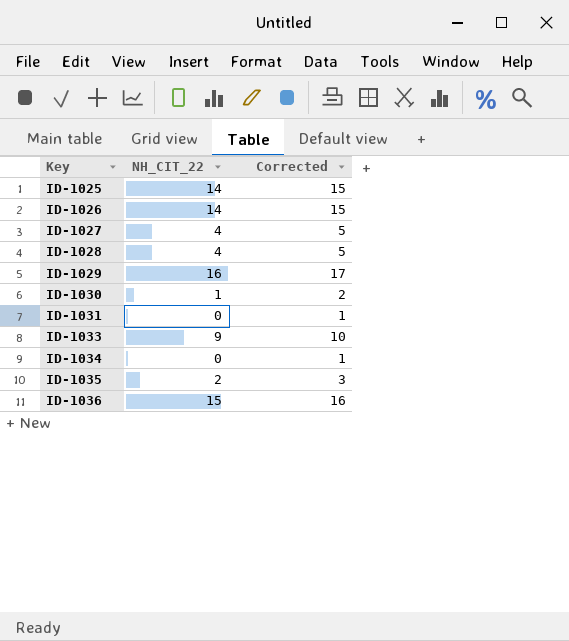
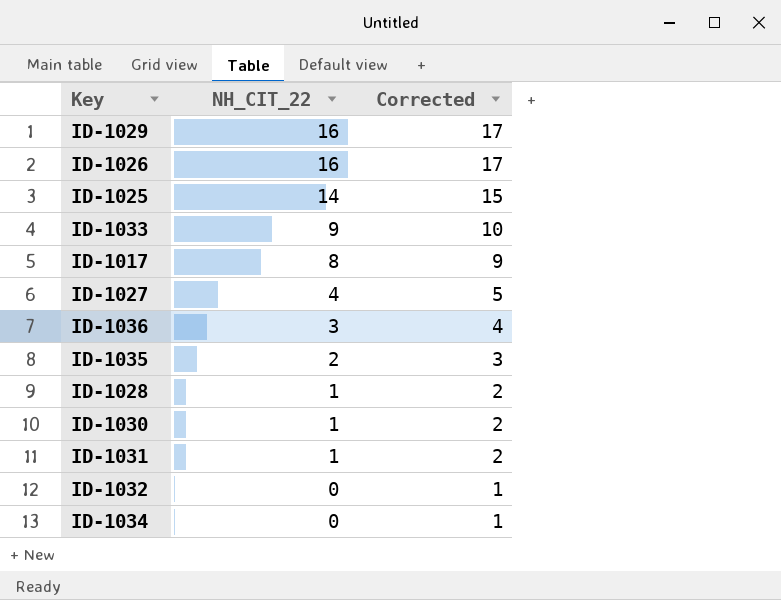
row order: Key ascending -> NH_CIT_22 descending
ID-1026 | NH_CIT_22: 14 -> 16
ID-1026 | Corrected: 15 -> 17
row ID-1017: none -> 8 | 9
ID-1036 | NH_CIT_22: 15 -> 3
ID-1036 | Corrected: 16 -> 4
ID-1028 | NH_CIT_22: 4 -> 1
ID-1028 | Corrected: 5 -> 2
ID-1031 | NH_CIT_22: 0 -> 1
ID-1031 | Corrected: 1 -> 2
row ID-1032: none -> 0 | 1

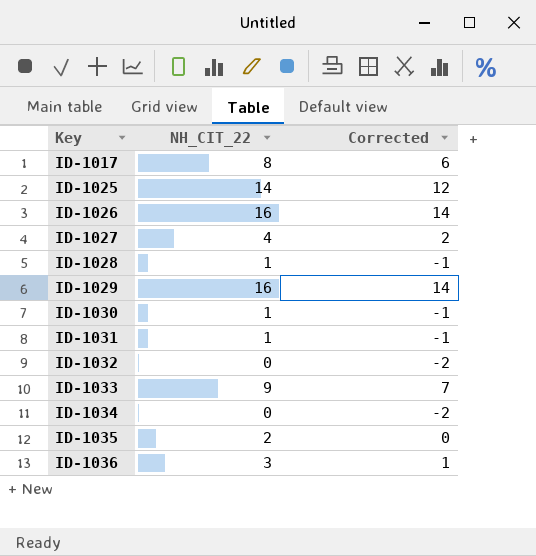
row order: NH_CIT_22 descending -> Key ascending
column Corrected | formula: [NH_CIT_22] + 1 -> [NH_CIT_22] - 2

